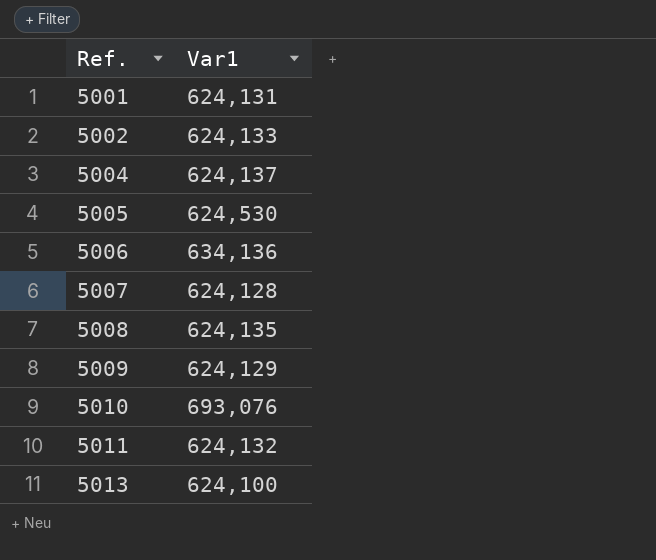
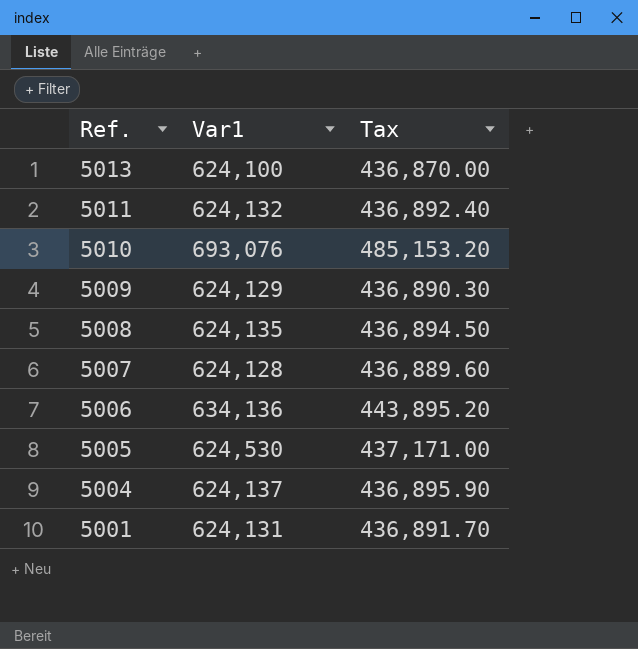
row order: Ref. ascending -> Ref. descending
column Tax | formula: none -> [Var1] * 0.7
row 5002: 624,133 -> none

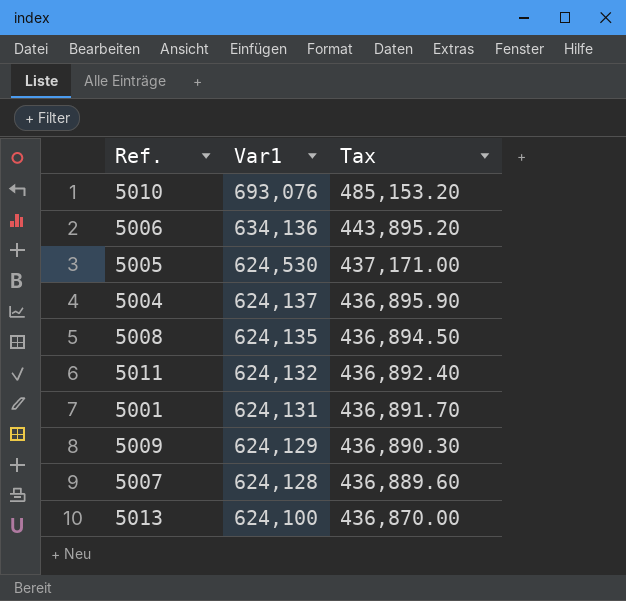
row order: Ref. descending -> Var1 descending

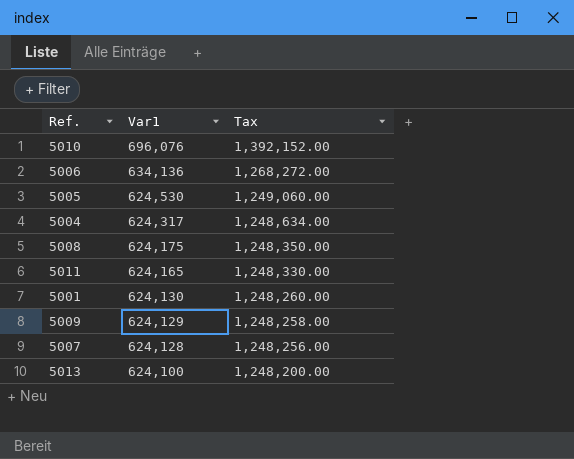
column Tax | formula: [Var1] * 0.7 -> [Var1] * 2
5010 | Var1: 693,076 -> 696,076
5004 | Var1: 624,137 -> 624,317
5008 | Var1: 624,135 -> 624,175
5011 | Var1: 624,132 -> 624,165
5001 | Var1: 624,131 -> 624,130

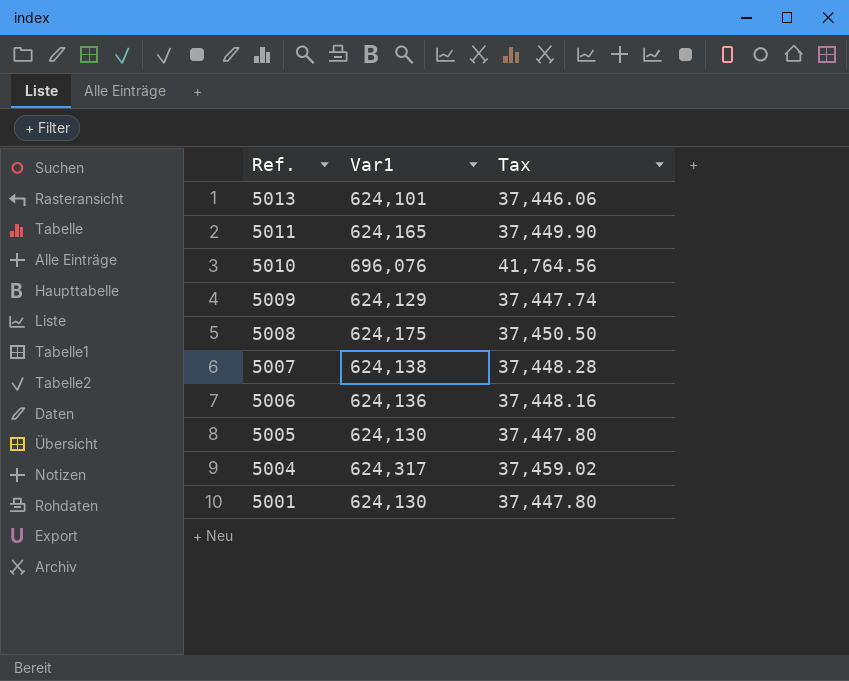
row order: Var1 descending -> Ref. descending
column Tax | formula: [Var1] * 2 -> [Var1] * 0.06
5013 | Var1: 624,100 -> 624,101
5007 | Var1: 624,128 -> 624,138
5006 | Var1: 634,136 -> 624,136
5005 | Var1: 624,530 -> 624,130

